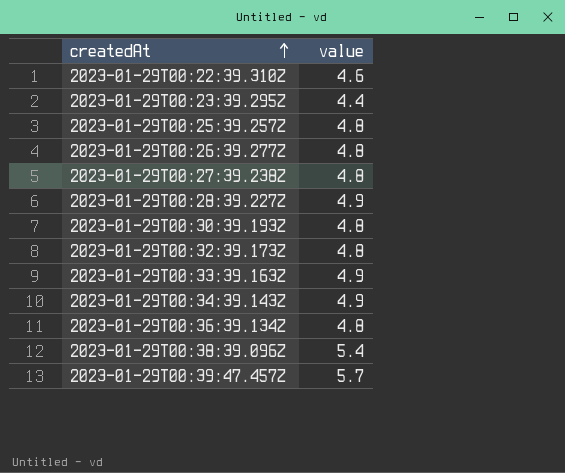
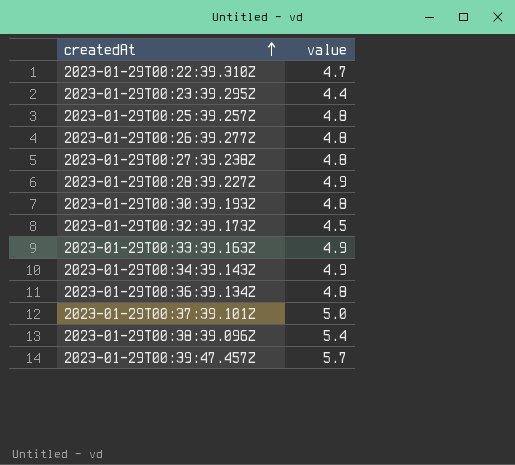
2023-01-29T00:22:39.310Z | value: 4.6 -> 4.7
2023-01-29T00:32:39.173Z | value: 4.8 -> 4.5
row 2023-01-29T00:37:39.101Z: none -> 5.0

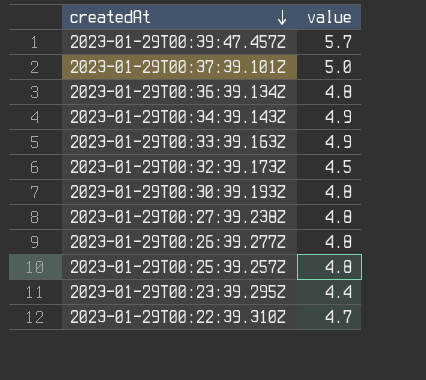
row order: createdAt ascending -> createdAt descending
row 2023-01-29T00:28:39.227Z: 4.9 -> none
row 2023-01-29T00:38:39.096Z: 5.4 -> none

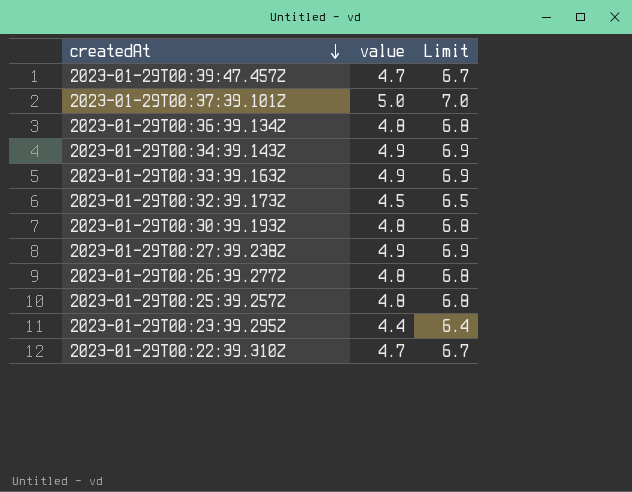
column Limit | formula: none -> [value] + 2
2023-01-29T00:39:47.457Z | value: 5.7 -> 4.7
2023-01-29T00:27:39.238Z | value: 4.8 -> 4.9

